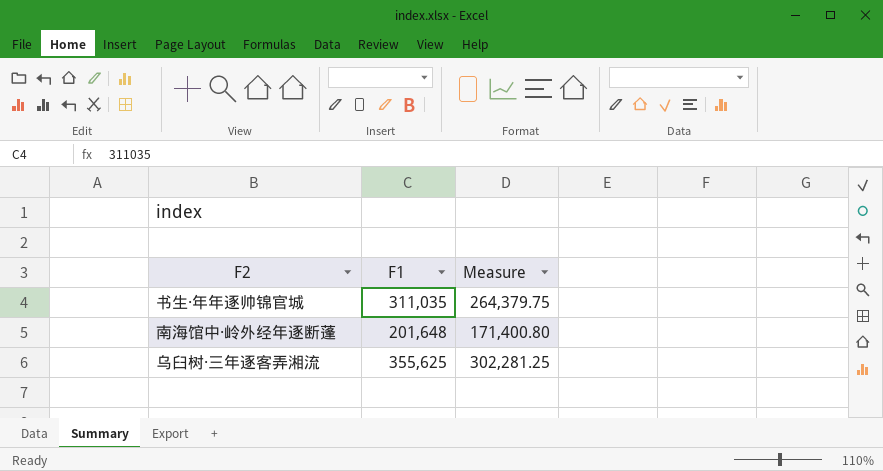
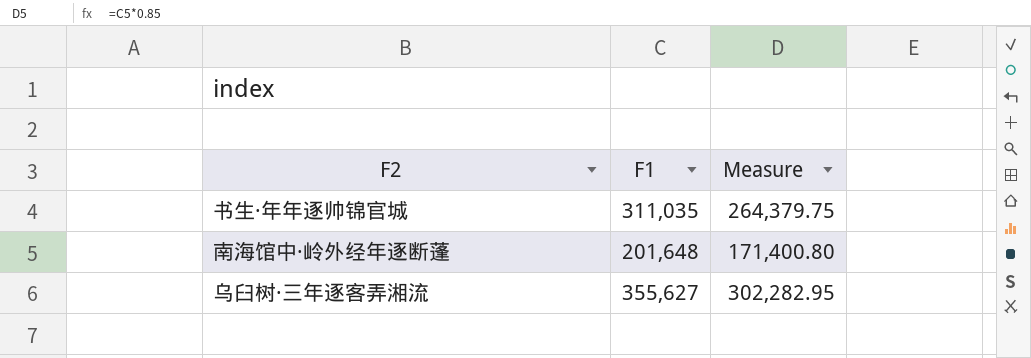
乌臼树·三年逐客弄湘流 | F1: 355,625 -> 355,627
乌臼树·三年逐客弄湘流 | Measure: 302,281.25 -> 302,282.95

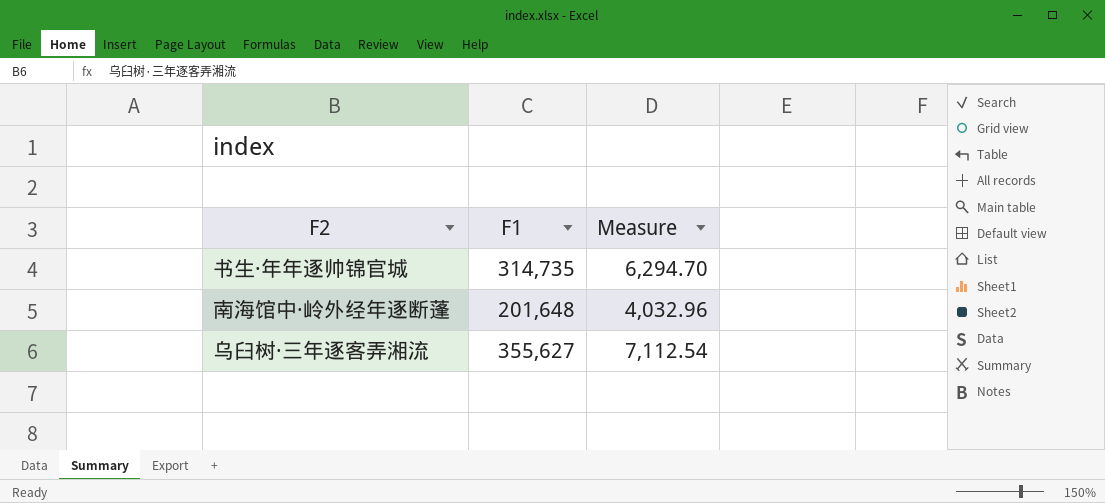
column Measure | formula: [F1] * 0.85 -> [F1] * 0.02
书生·年年逐帅锦官城 | F1: 311,035 -> 314,735

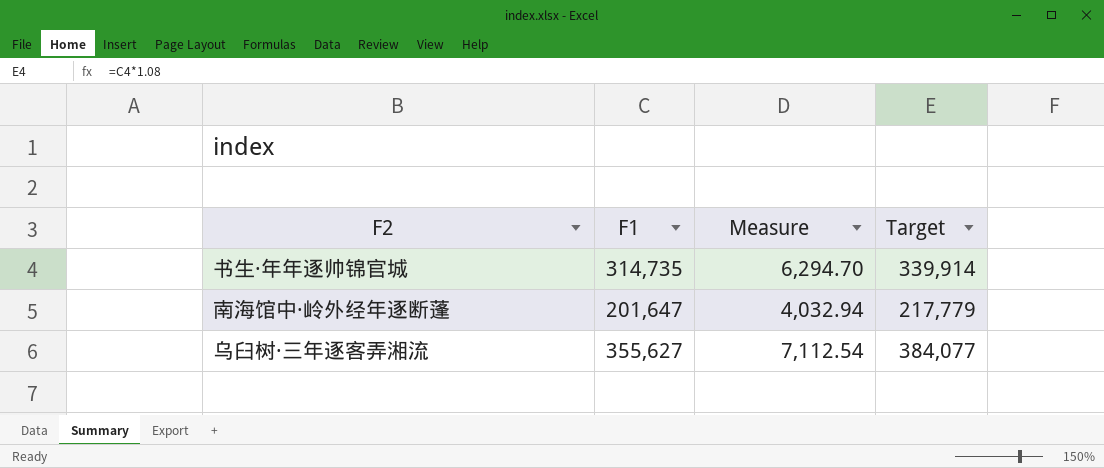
column Target | formula: none -> [F1] * 1.08
南海馆中·岭外经年逐断蓬 | F1: 201,648 -> 201,647
南海馆中·岭外经年逐断蓬 | Measure: 4,032.96 -> 4,032.94

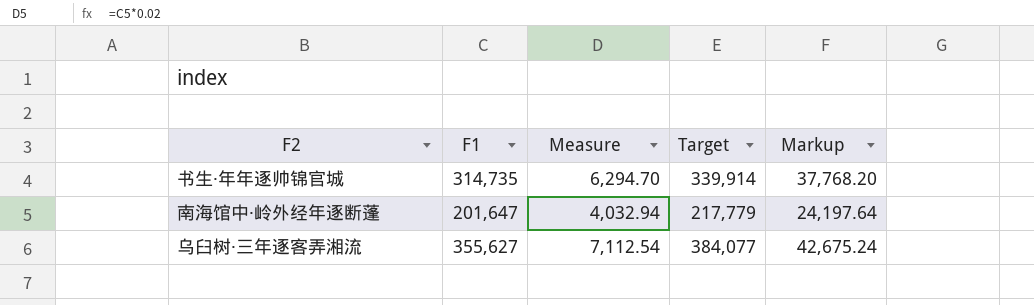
column Markup | formula: none -> [F1] * 0.12

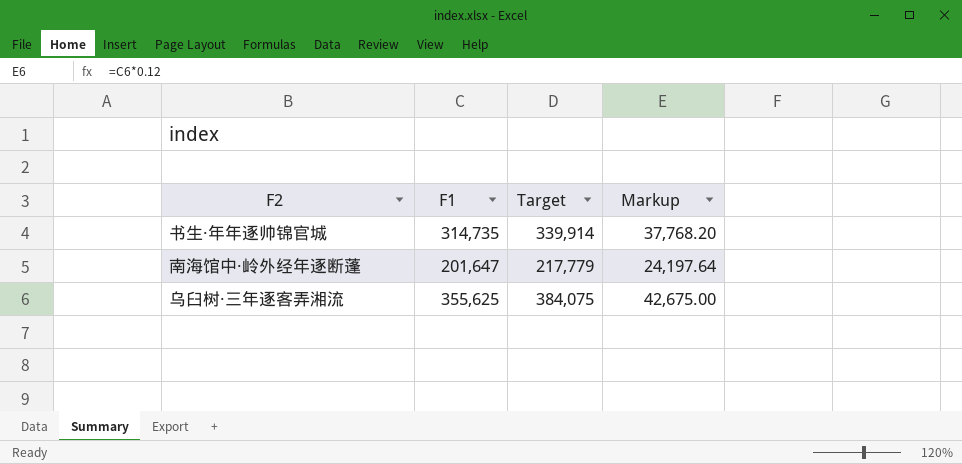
column Measure | formula: [F1] * 0.02 -> none
乌臼树·三年逐客弄湘流 | F1: 355,627 -> 355,625
乌臼树·三年逐客弄湘流 | Target: 384,077 -> 384,075
乌臼树·三年逐客弄湘流 | Markup: 42,675.24 -> 42,675.00

